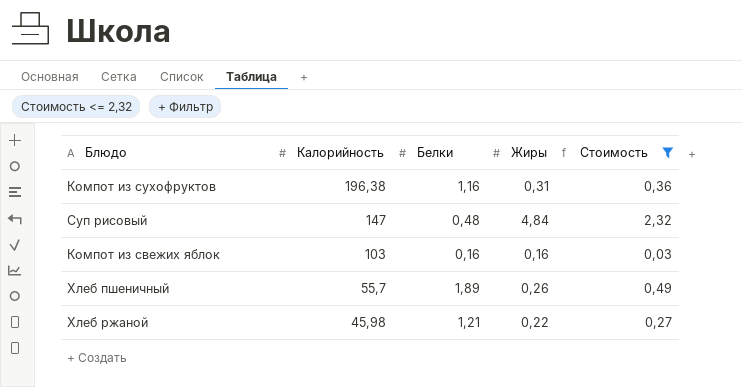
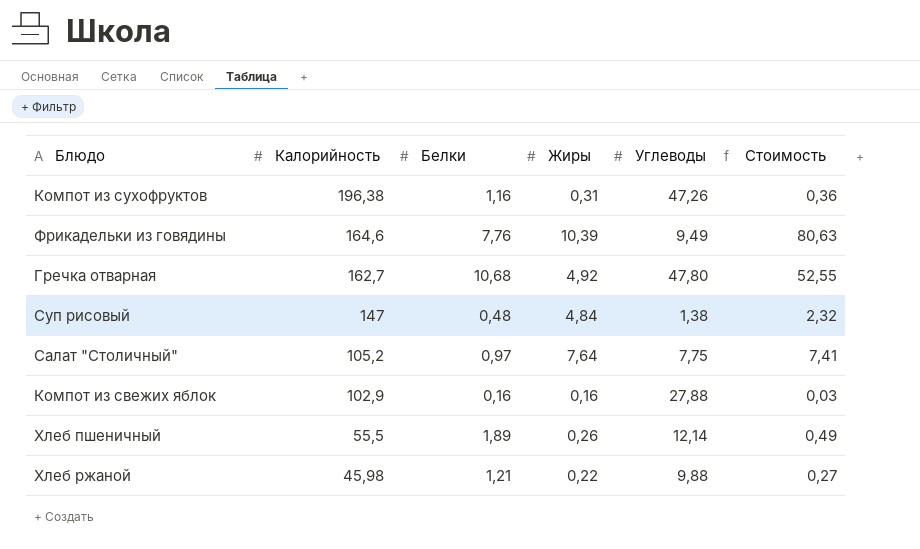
filter: Стоимость <= 2,32 -> none
column Углеводы | position: none -> 5
Компот из свежих яблок | Калорийность: 103 -> 102,9
Хлеб пшеничный | Калорийность: 55,7 -> 55,5

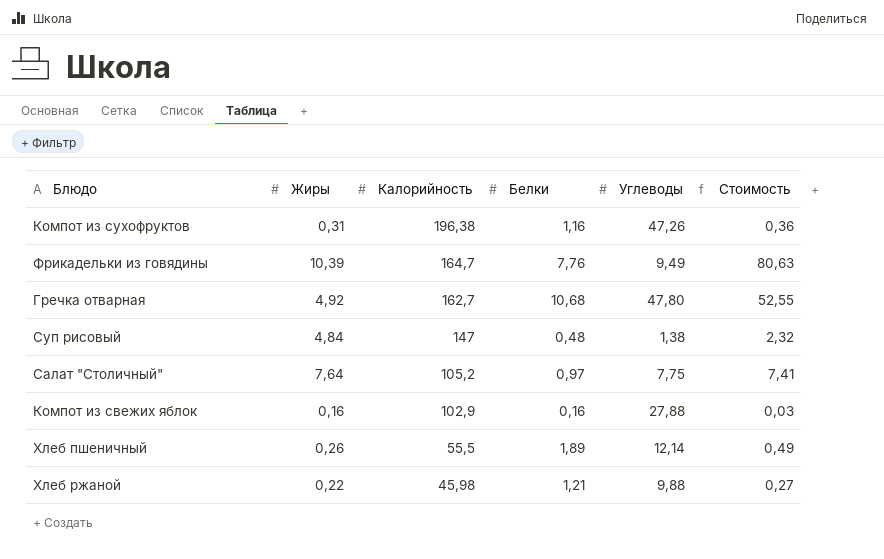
column Жиры | position: 4 -> 2
Фрикадельки из говядины | Калорийность: 164,6 -> 164,7

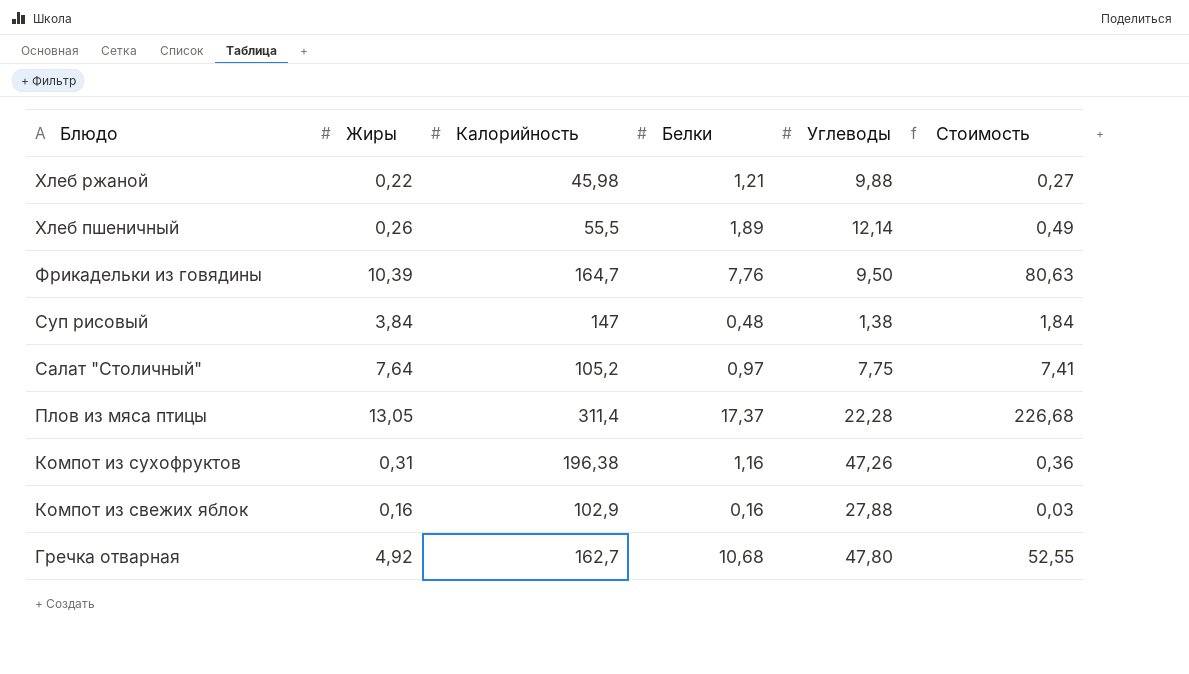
row order: Калорийность descending -> Блюдо descending
Фрикадельки из говядины | Углеводы: 9,49 -> 9,50
Суп рисовый | Жиры: 4,84 -> 3,84
Суп рисовый | Стоимость: 2,32 -> 1,84
row Плов из мяса птицы: none -> 13,05 | 311,4 | 17,37 | 22,28 | 226,68

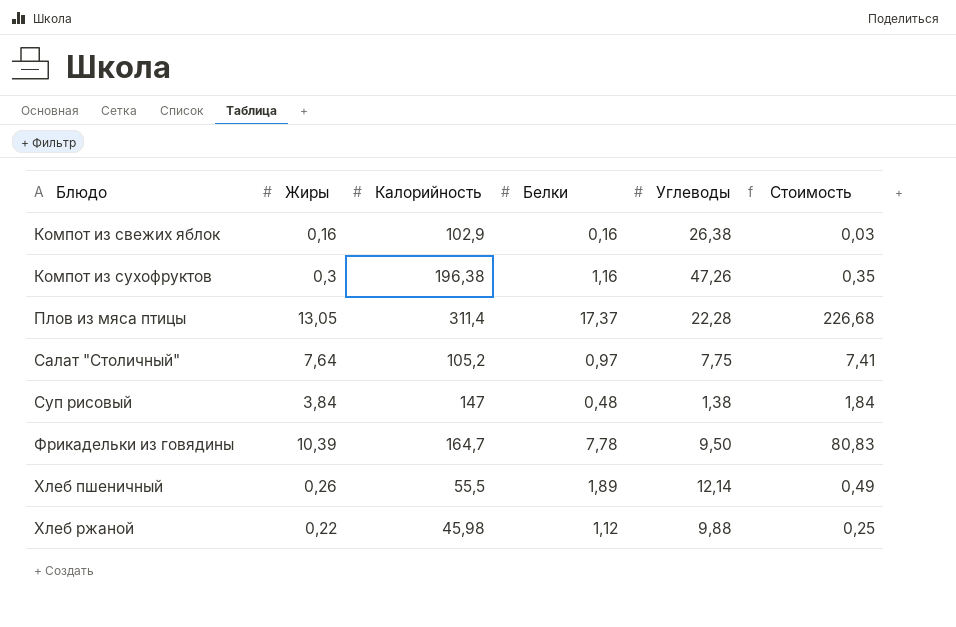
row order: Блюдо descending -> Блюдо ascending
row Гречка отварная: 4,92 | 162,7 | 10,68 | 47,80 | 52,55 -> none
Компот из свежих яблок | Углеводы: 27,88 -> 26,38
Компот из сухофруктов | Жиры: 0,31 -> 0,3
Компот из сухофруктов | Стоимость: 0,36 -> 0,35
Фрикадельки из говядины | Белки: 7,76 -> 7,78
Фрикадельки из говядины | Стоимость: 80,63 -> 80,83
Хлеб ржаной | Белки: 1,21 -> 1,12
Хлеб ржаной | Стоимость: 0,27 -> 0,25

